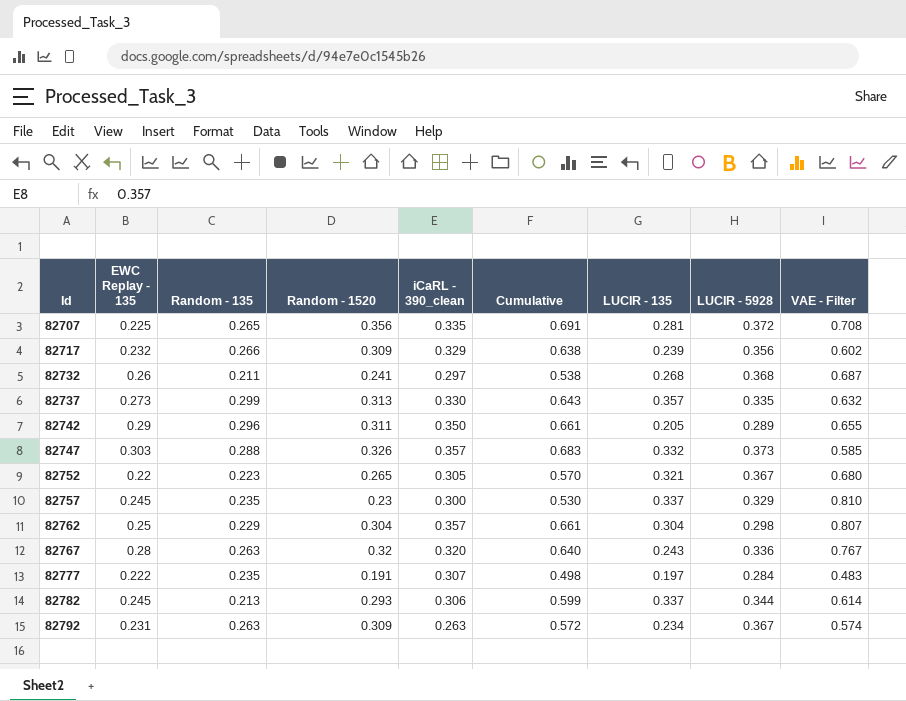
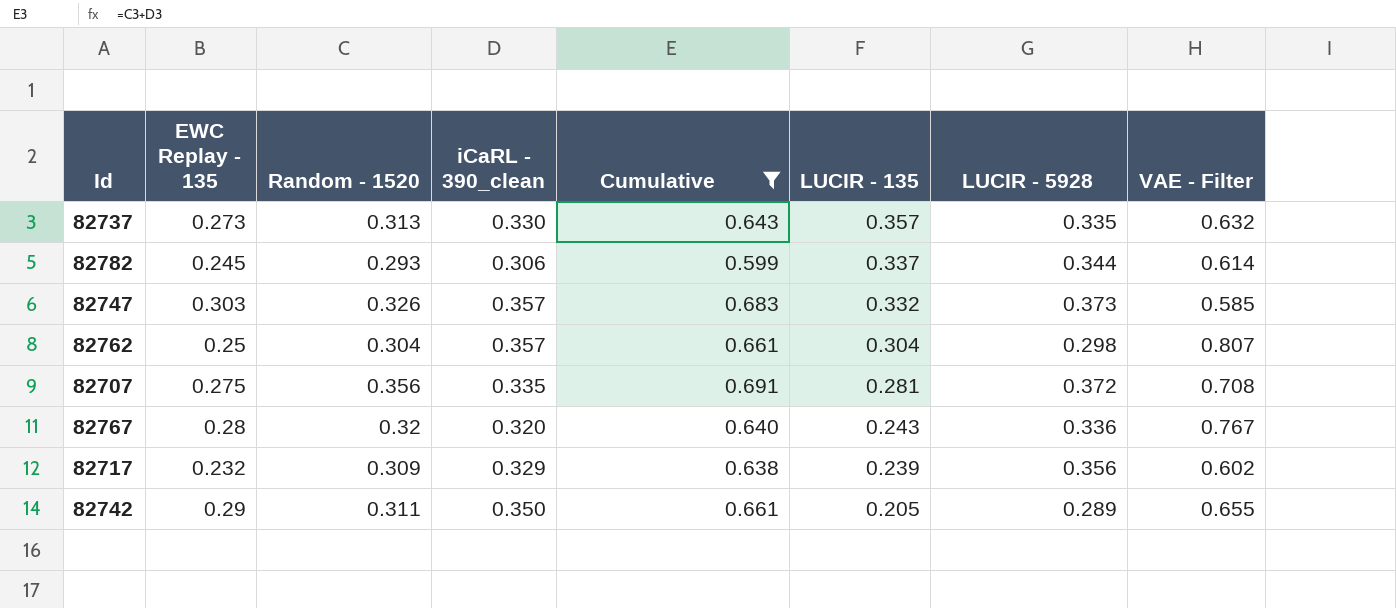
filter: none -> Cumulative >= 0.599
row order: Id ascending -> LUCIR - 135 descending
column Random - 135 | position: 3 -> none
82707 | EWC Replay - 135: 0.225 -> 0.275

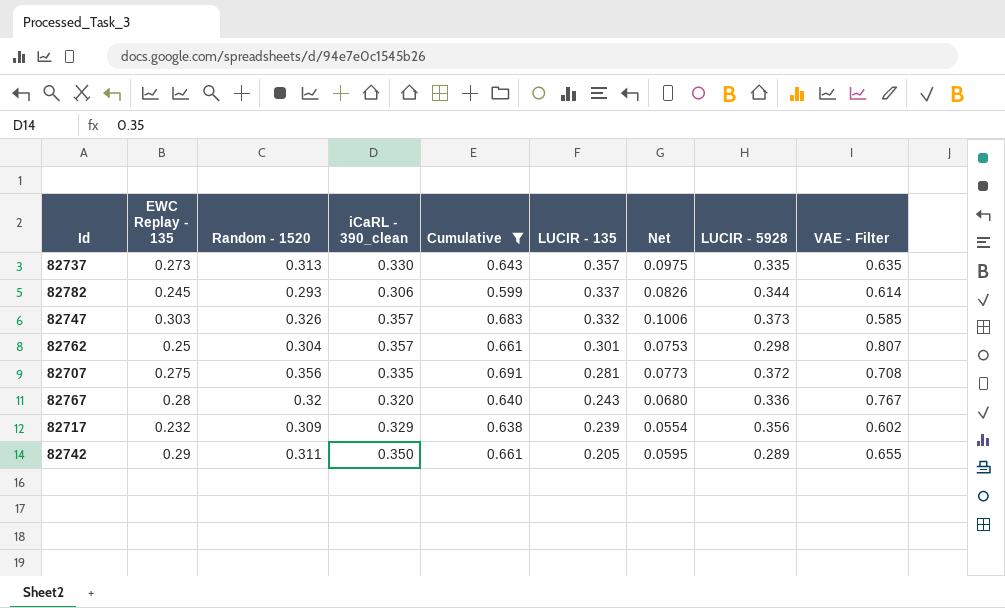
column Net | formula: none -> [EWC Replay - 135] * [LUCIR - 135]
82737 | VAE - Filter: 0.632 -> 0.635
82762 | LUCIR - 135: 0.304 -> 0.301

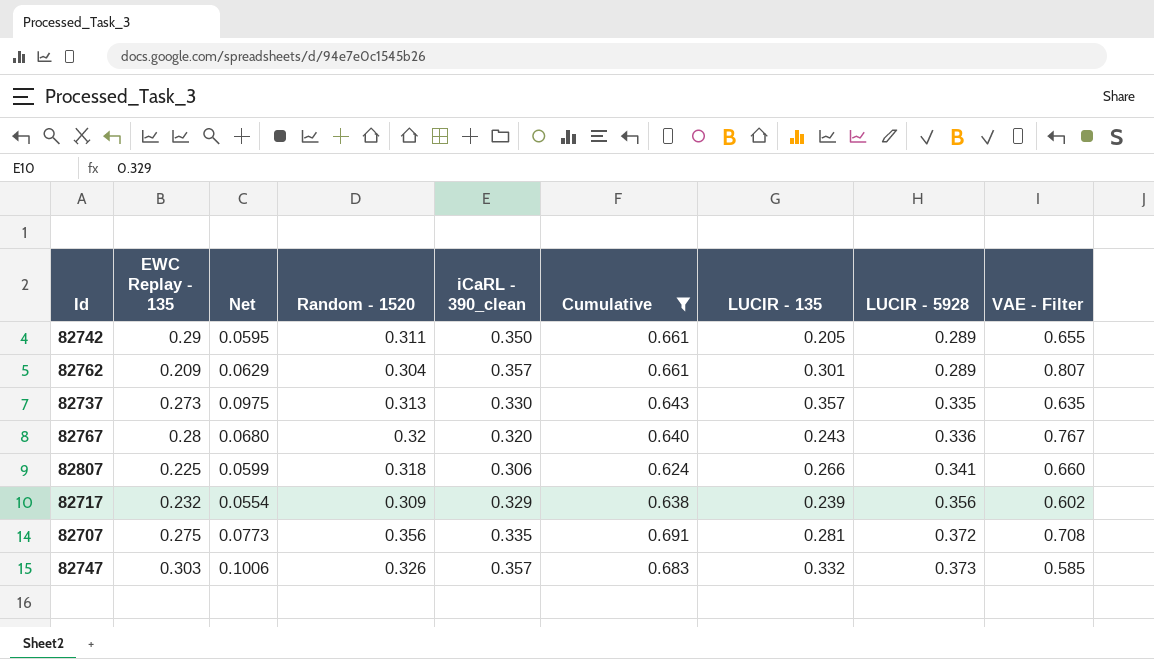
row order: LUCIR - 135 descending -> LUCIR - 5928 ascending
column Net | position: 7 -> 3
row 82782: 0.245 | 0.293 | 0.306 | 0.599 | 0.337 | 0.0826 | 0.344 | 0.614 -> none
82762 | EWC Replay - 135: 0.25 -> 0.209
82762 | Net: 0.0753 -> 0.0629
82762 | LUCIR - 5928: 0.298 -> 0.289
row 82807: none -> 0.225 | 0.0599 | 0.318 | 0.306 | 0.624 | 0.266 | 0.341 | 0.660

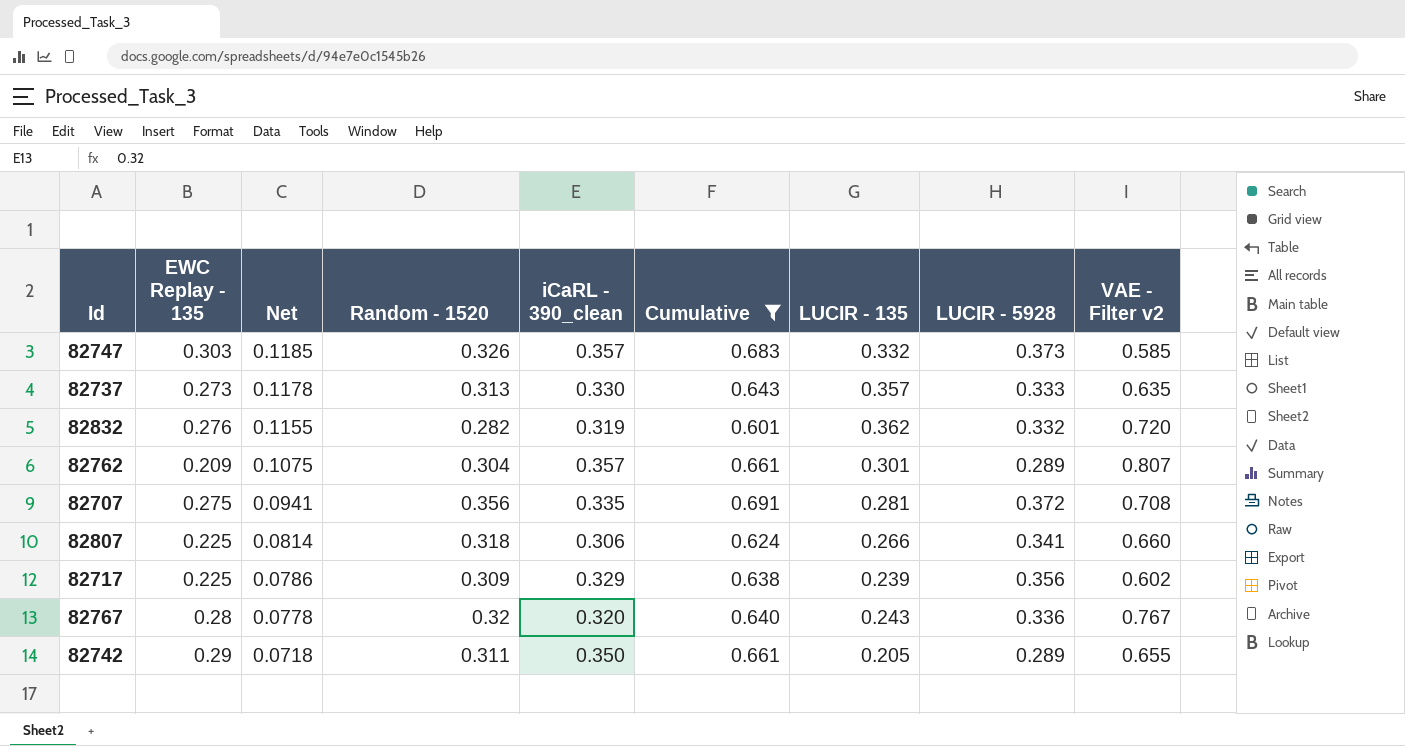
row order: LUCIR - 5928 ascending -> Net descending
column Net | formula: [EWC Replay - 135] * [LUCIR - 135] -> [iCaRL - 390_clean] * [LUCIR - 135]
column name: VAE - Filter -> VAE - Filter v2
82737 | LUCIR - 5928: 0.335 -> 0.333
row 82832: none -> 0.276 | 0.1155 | 0.282 | 0.319 | 0.601 | 0.362 | 0.332 | 0.720
82717 | EWC Replay - 135: 0.232 -> 0.225

